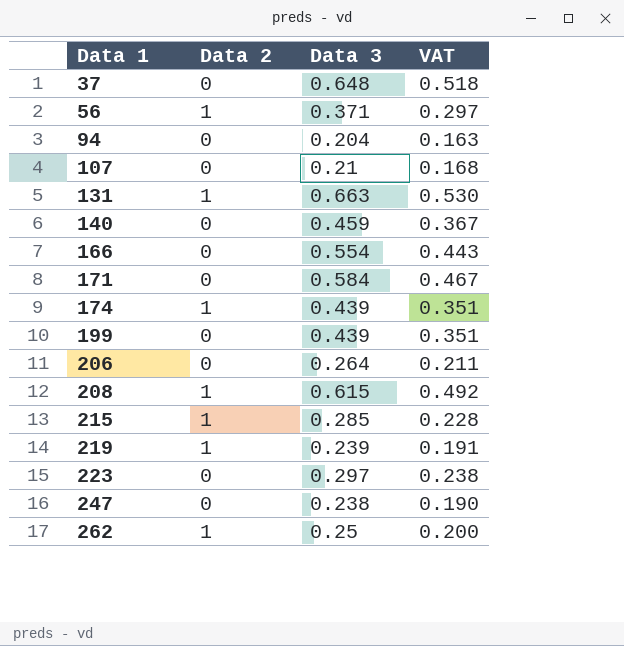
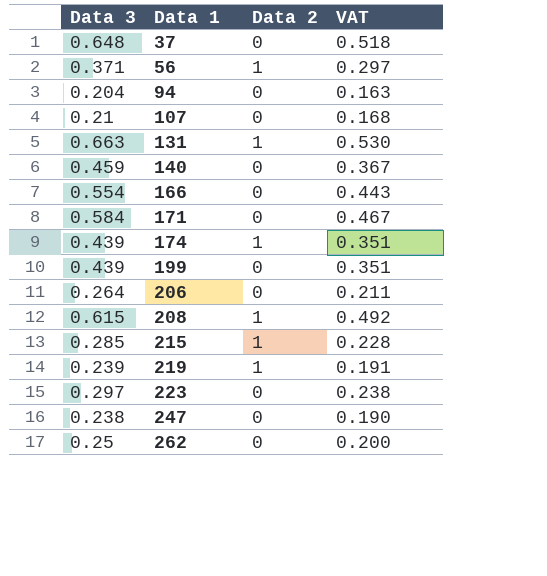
column Data 3 | position: 3 -> 1
262 | Data 2: 1 -> 0

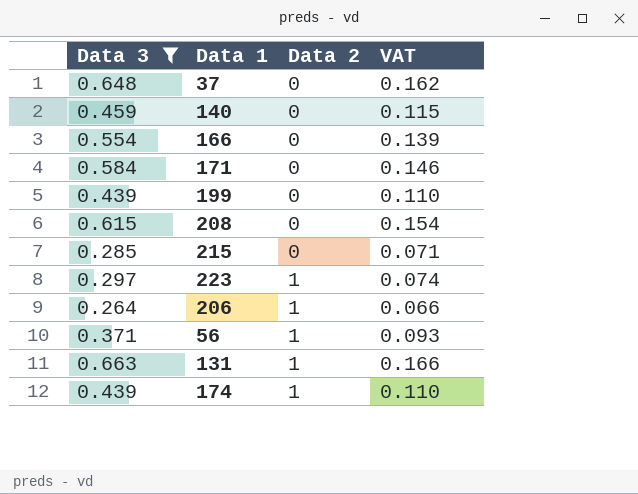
filter: none -> Data 3 >= 0.264
row order: Data 1 ascending -> Data 2 ascending
column VAT | formula: [Data 3] * 0.8 -> [Data 3] * 0.25
208 | Data 2: 1 -> 0
215 | Data 2: 1 -> 0
223 | Data 2: 0 -> 1
206 | Data 2: 0 -> 1

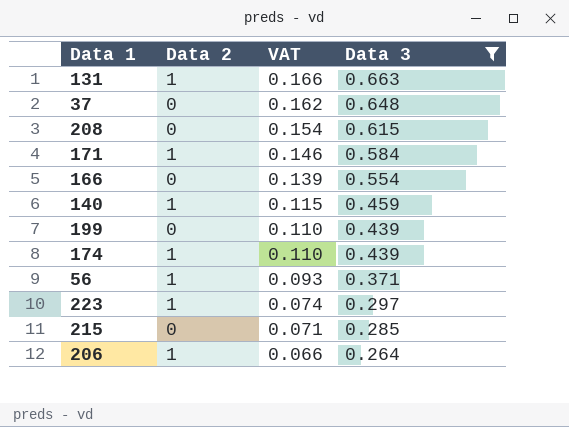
row order: Data 2 ascending -> VAT descending
column Data 3 | position: 1 -> 4
171 | Data 2: 0 -> 1
140 | Data 2: 0 -> 1

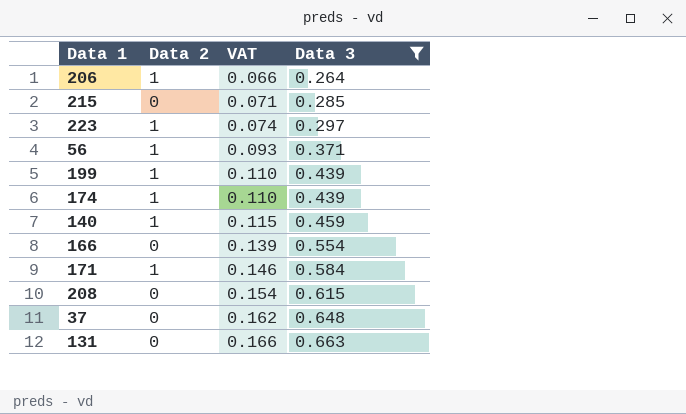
row order: VAT descending -> VAT ascending
199 | Data 2: 0 -> 1
131 | Data 2: 1 -> 0

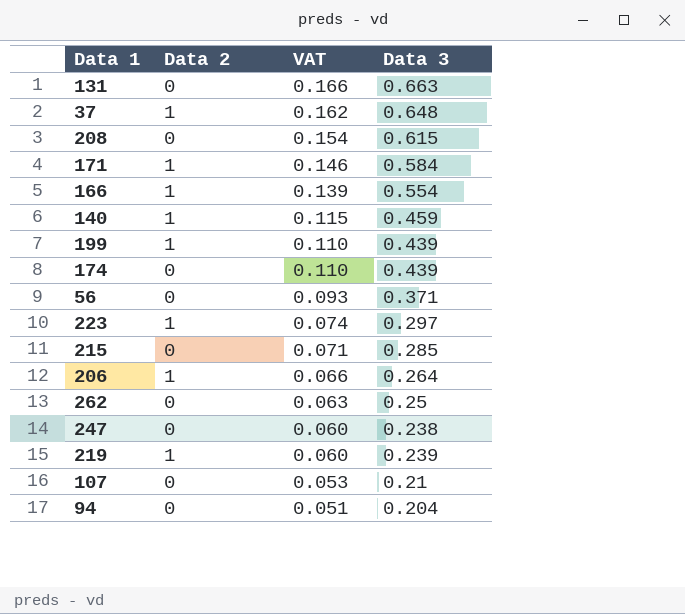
filter: Data 3 >= 0.264 -> none
row order: VAT ascending -> VAT descending
37 | Data 2: 0 -> 1
166 | Data 2: 0 -> 1
174 | Data 2: 1 -> 0
56 | Data 2: 1 -> 0

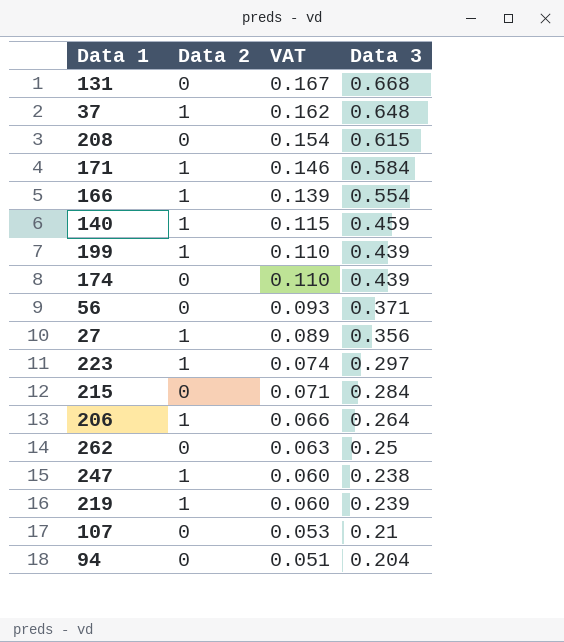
131 | VAT: 0.166 -> 0.167
131 | Data 3: 0.663 -> 0.668
row 27: none -> 1 | 0.089 | 0.356
215 | Data 3: 0.285 -> 0.284
247 | Data 2: 0 -> 1

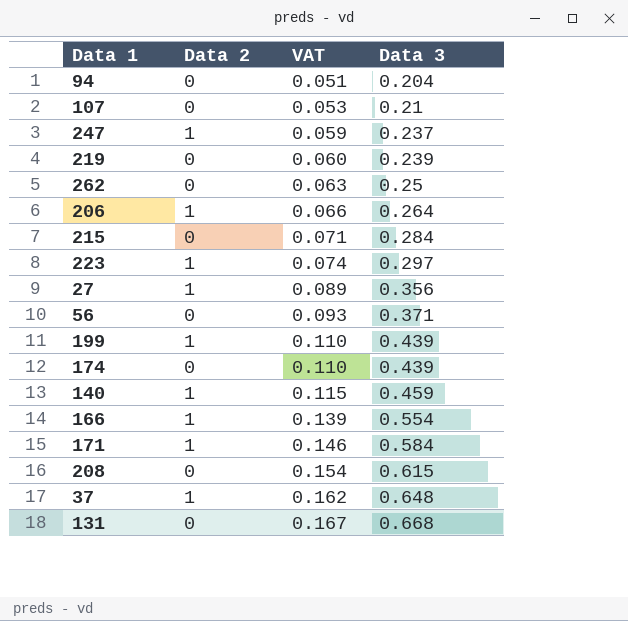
row order: VAT descending -> VAT ascending
247 | VAT: 0.060 -> 0.059
247 | Data 3: 0.238 -> 0.237
219 | Data 2: 1 -> 0

